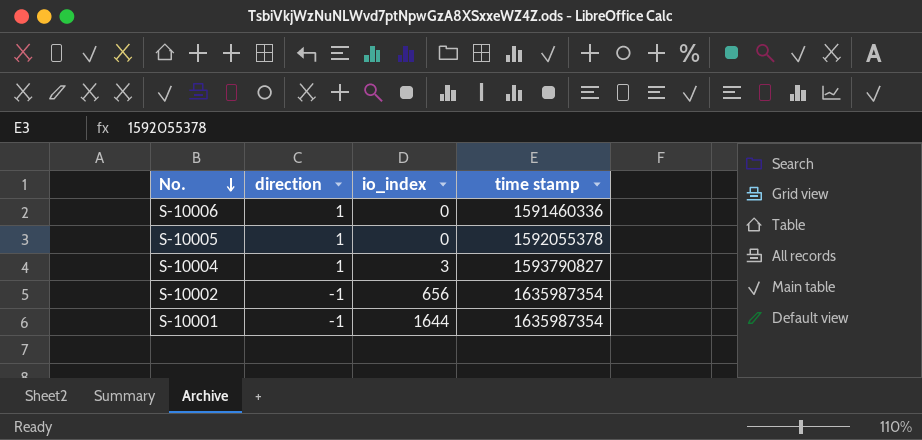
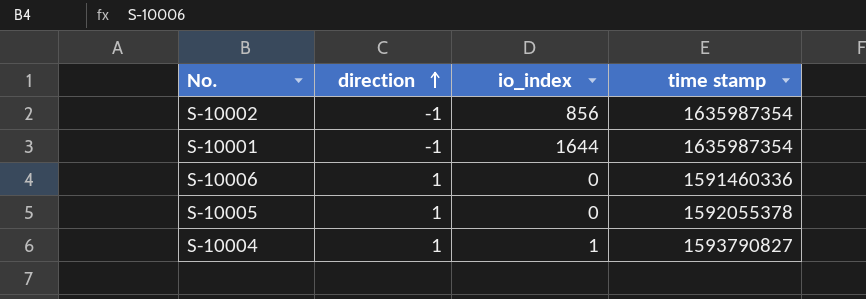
row order: No. descending -> direction ascending
S-10002 | io_index: 656 -> 856
S-10004 | io_index: 3 -> 1

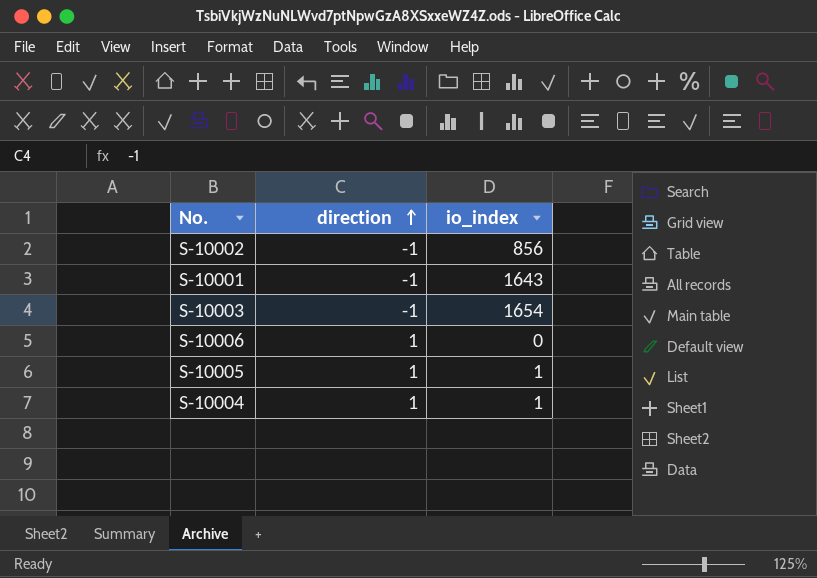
column time stamp | position: 4 -> none
S-10001 | io_index: 1644 -> 1643
row S-10003: none -> -1 | 1654
S-10005 | io_index: 0 -> 1

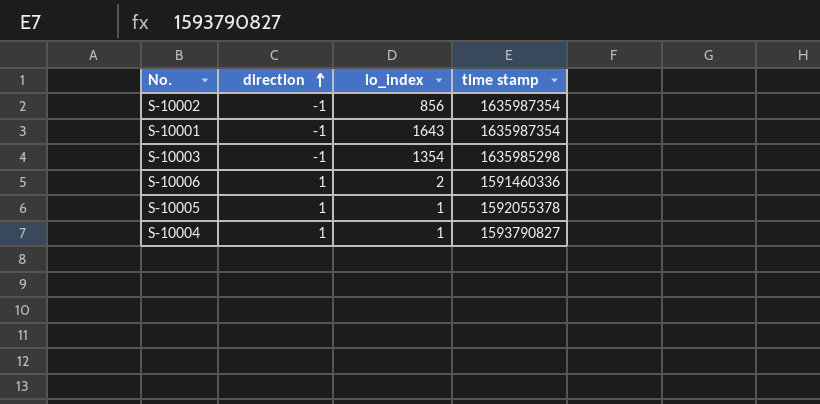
column time stamp | position: none -> 4
S-10003 | io_index: 1654 -> 1354
S-10006 | io_index: 0 -> 2

